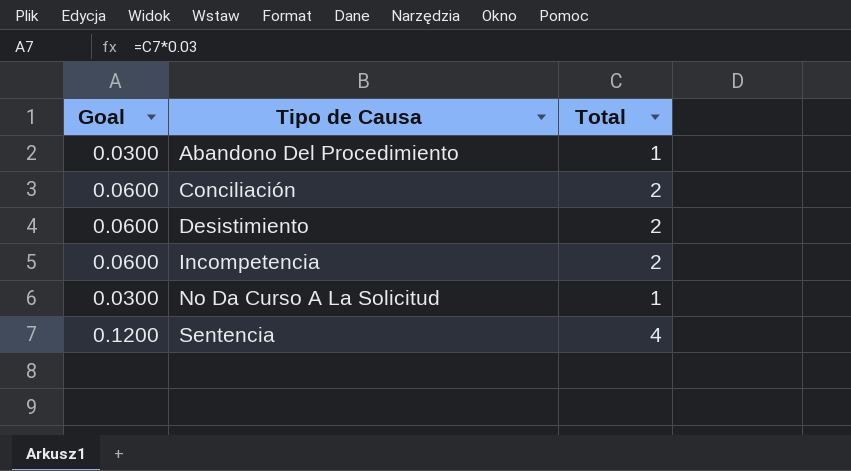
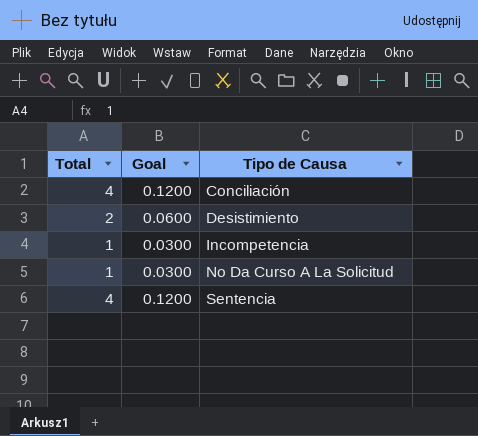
column Total | position: 3 -> 1
row Abandono Del Procedimiento: 0.0300 | 1 -> none
Conciliación | Total: 2 -> 4
Conciliación | Goal: 0.0600 -> 0.1200
Incompetencia | Total: 2 -> 1
Incompetencia | Goal: 0.0600 -> 0.0300

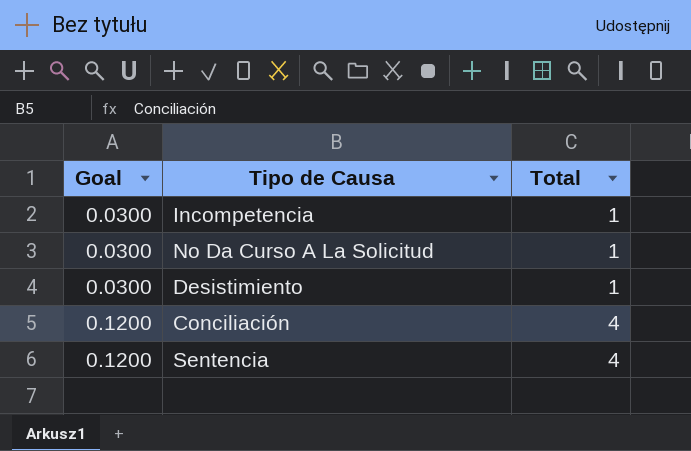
row order: Tipo de Causa ascending -> Goal ascending
column Total | position: 1 -> 3
Desistimiento | Goal: 0.0600 -> 0.0300
Desistimiento | Total: 2 -> 1

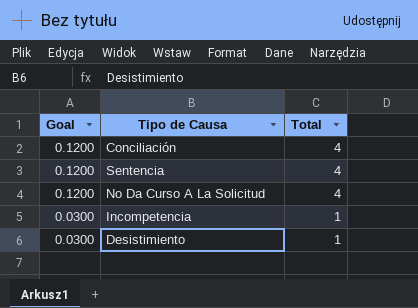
row order: Goal ascending -> Goal descending
No Da Curso A La Solicitud | Goal: 0.0300 -> 0.1200
No Da Curso A La Solicitud | Total: 1 -> 4

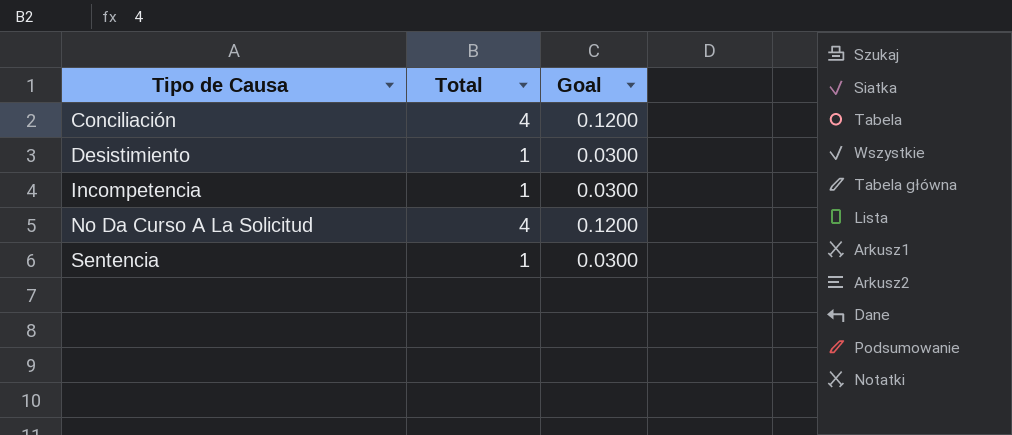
row order: Goal descending -> Tipo de Causa ascending
column Goal | position: 1 -> 3
Sentencia | Total: 4 -> 1
Sentencia | Goal: 0.1200 -> 0.0300

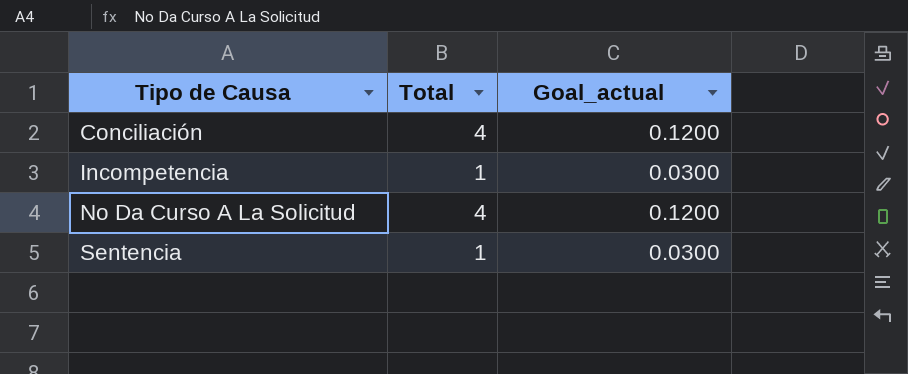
column name: Goal -> Goal_actual
row Desistimiento: 1 | 0.0300 -> none

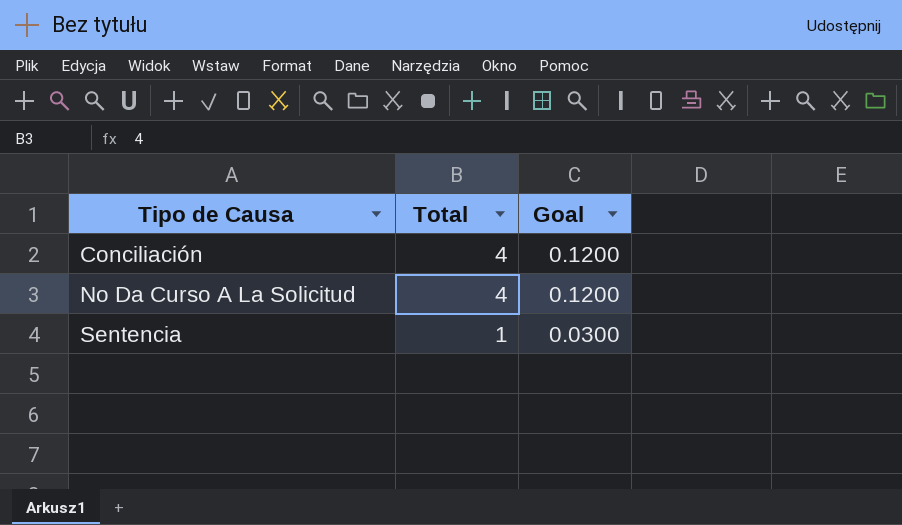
column name: Goal_actual -> Goal
row Incompetencia: 1 | 0.0300 -> none

